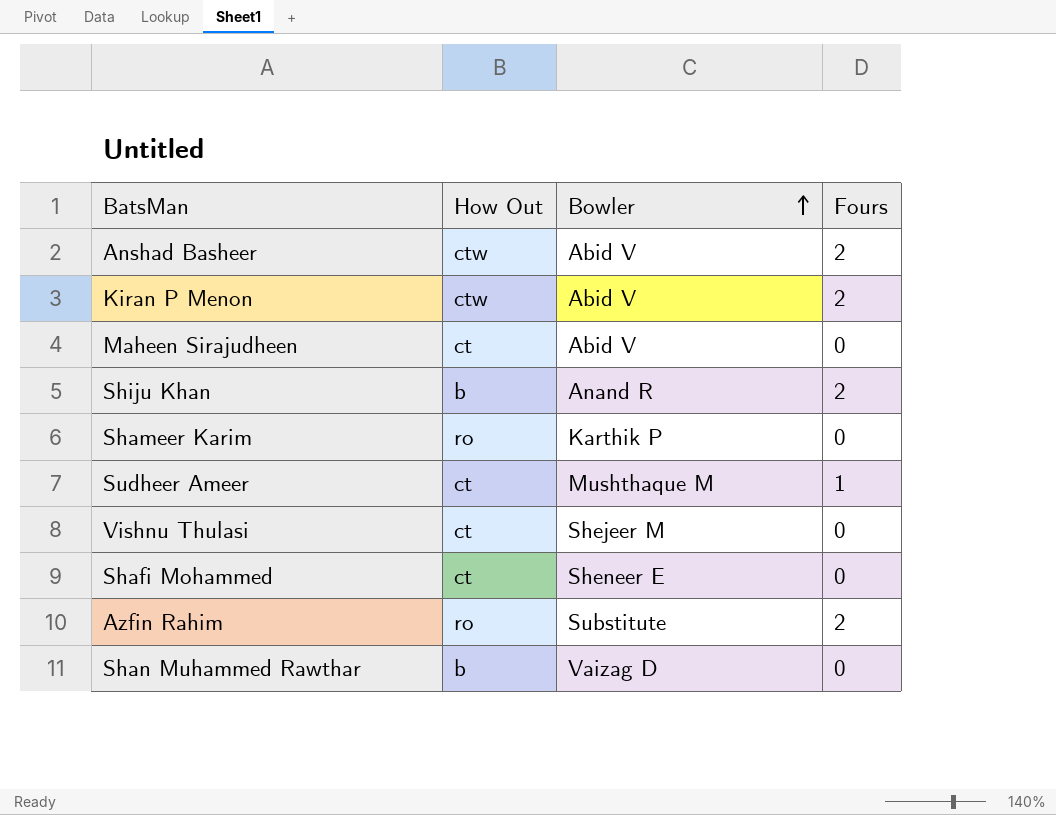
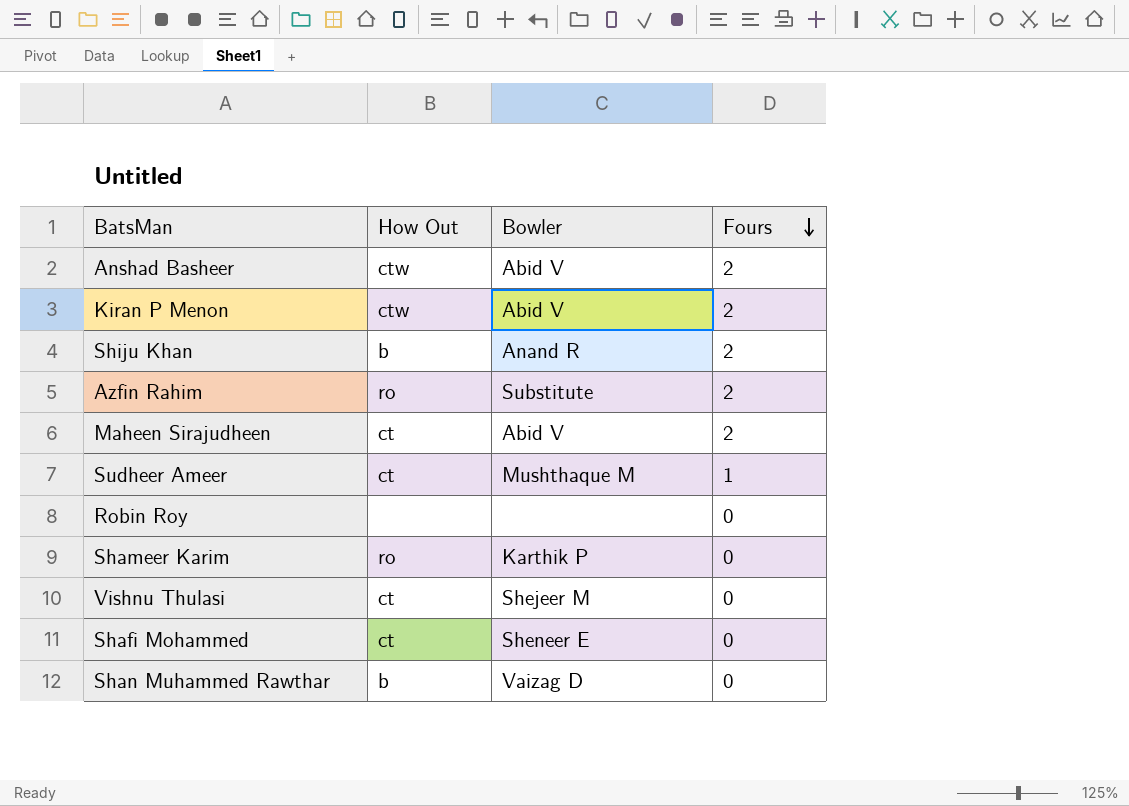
row order: Bowler ascending -> Fours descending
Maheen Sirajudheen | Fours: 0 -> 2
row Robin Roy: none -> none | none | 0

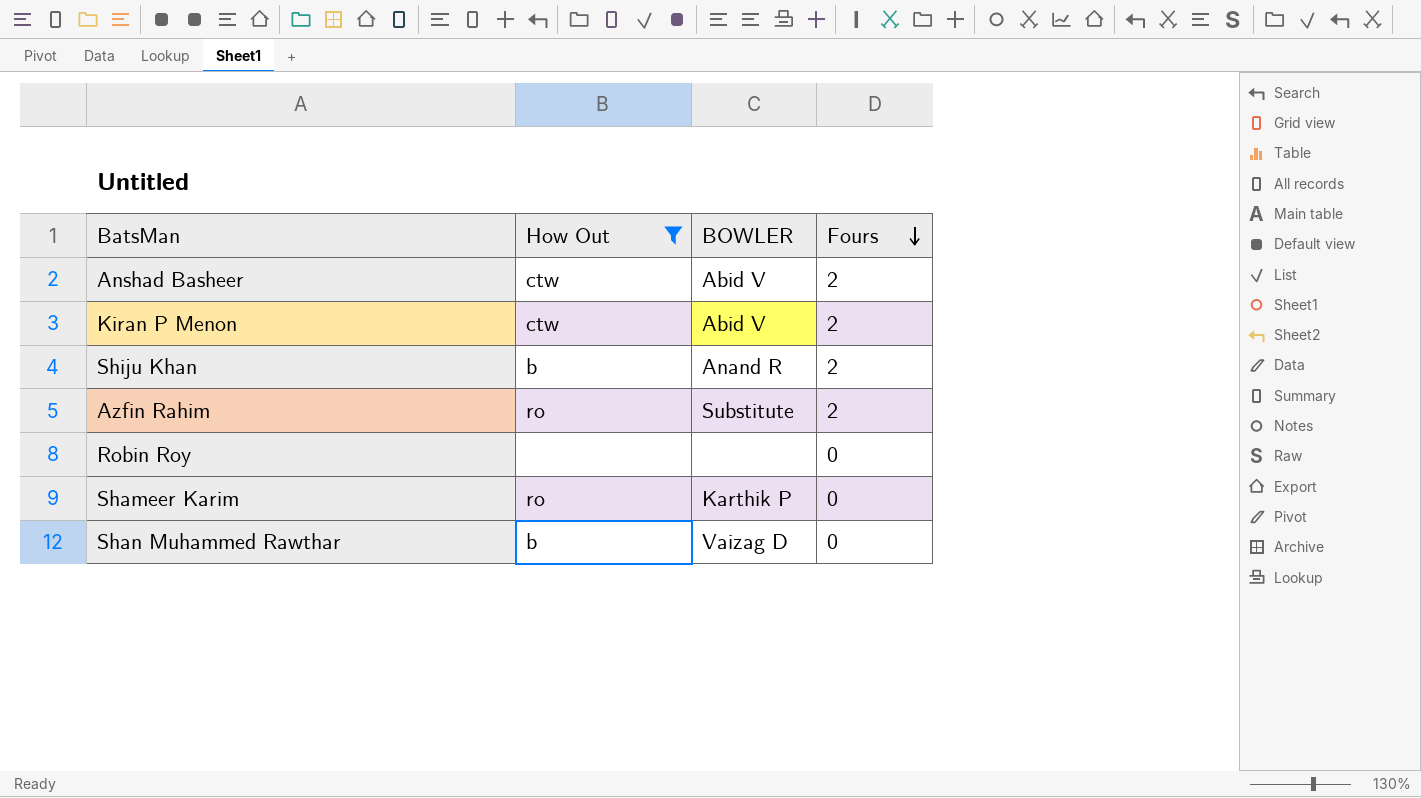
filter: none -> How Out != ct
column name: Bowler -> BOWLER

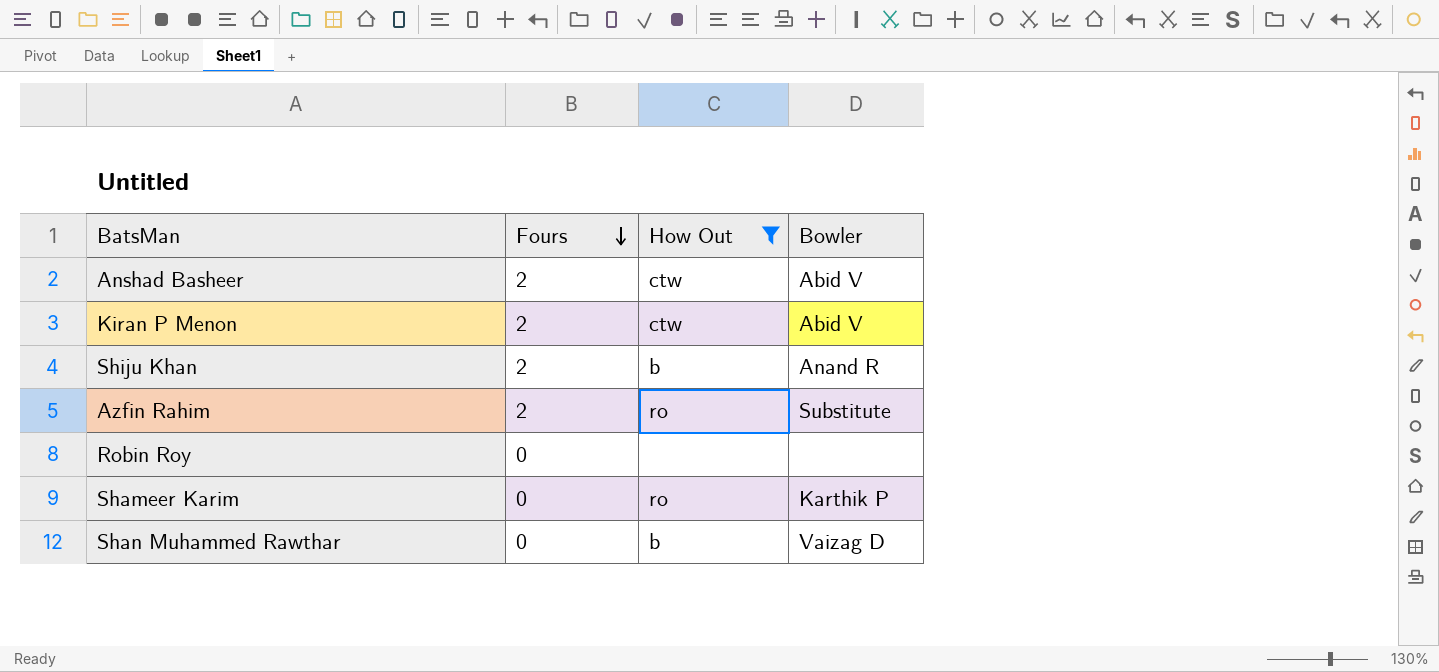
column Fours | position: 4 -> 2
column name: BOWLER -> Bowler

